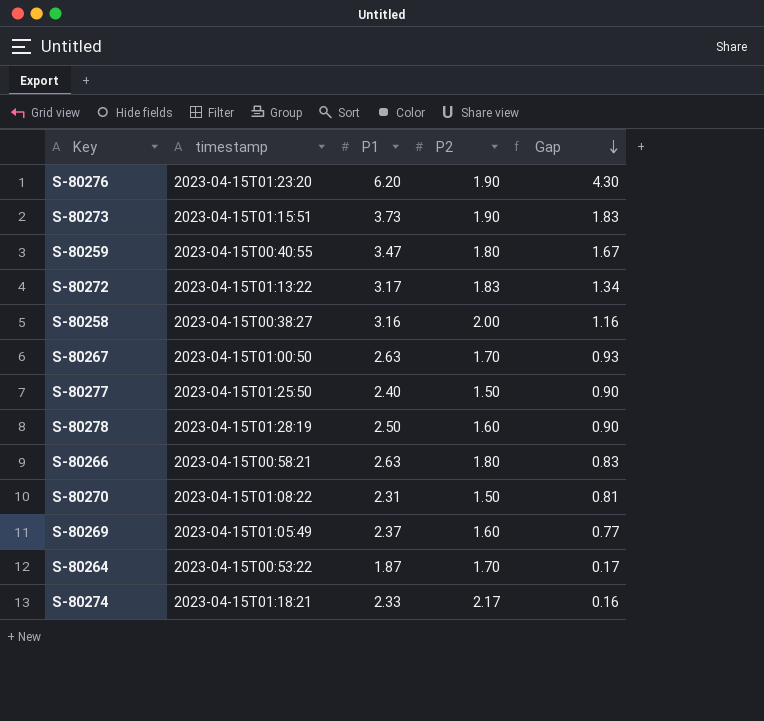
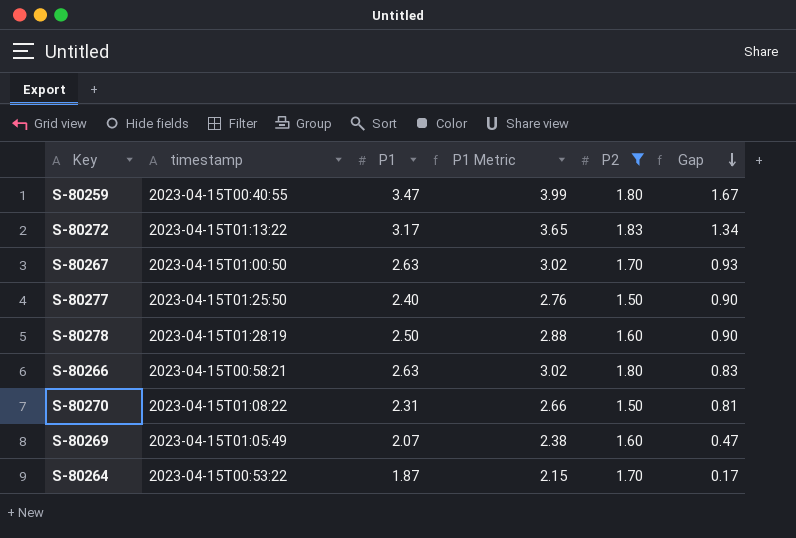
filter: none -> P2 <= 1.83
column P1 Metric | formula: none -> [P1] * 1.15
S-80269 | P1: 2.37 -> 2.07
S-80269 | Gap: 0.77 -> 0.47

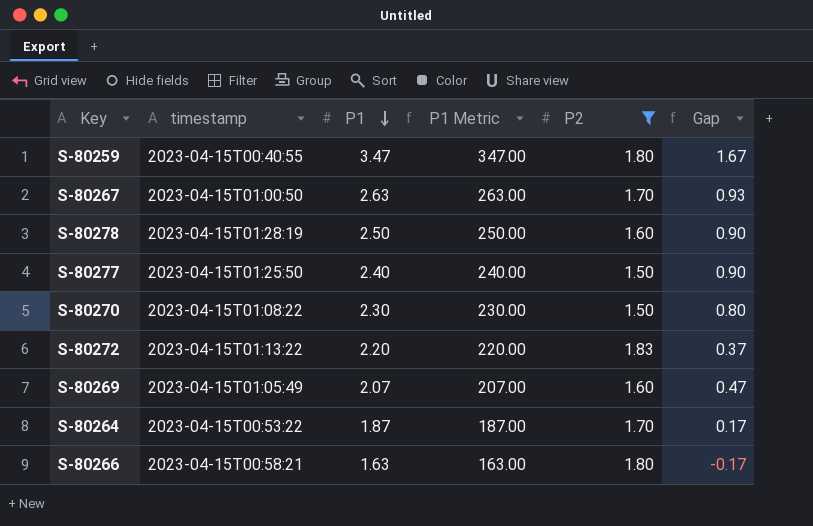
row order: Gap descending -> P1 descending
column P1 Metric | formula: [P1] * 1.15 -> [P1] * 100
S-80270 | P1: 2.31 -> 2.30
S-80270 | Gap: 0.81 -> 0.80
S-80272 | P1: 3.17 -> 2.20
S-80272 | Gap: 1.34 -> 0.37
S-80266 | P1: 2.63 -> 1.63
S-80266 | Gap: 0.83 -> -0.17

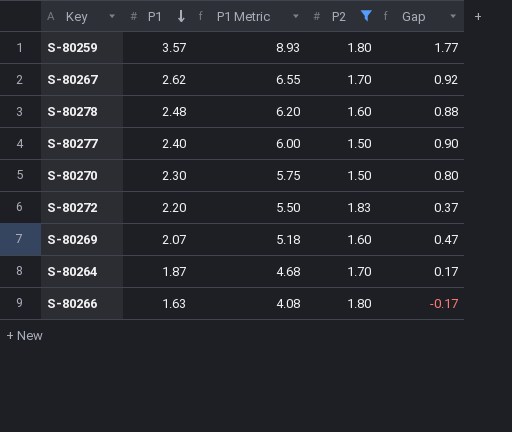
column timestamp | position: 2 -> none
column P1 Metric | formula: [P1] * 100 -> [P1] * 2.5
S-80259 | P1: 3.47 -> 3.57
S-80259 | Gap: 1.67 -> 1.77
S-80267 | P1: 2.63 -> 2.62
S-80267 | Gap: 0.93 -> 0.92
S-80278 | P1: 2.50 -> 2.48
S-80278 | Gap: 0.90 -> 0.88

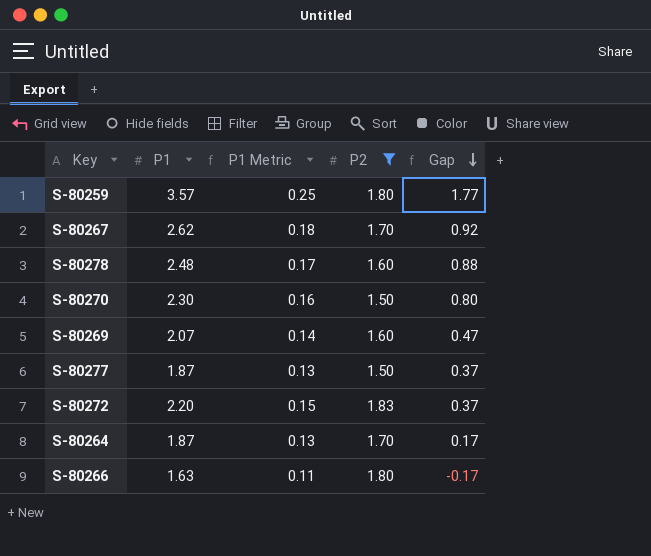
row order: P1 descending -> Gap descending
column P1 Metric | formula: [P1] * 2.5 -> [P1] * 0.07
S-80277 | P1: 2.40 -> 1.87
S-80277 | Gap: 0.90 -> 0.37

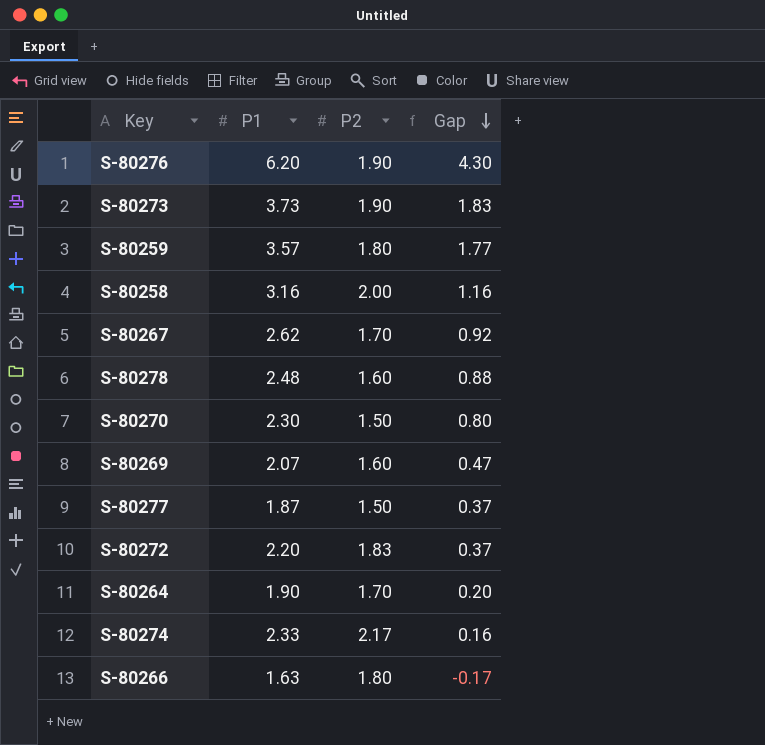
filter: P2 <= 1.83 -> none
column P1 Metric | formula: [P1] * 0.07 -> none
S-80264 | P1: 1.87 -> 1.90
S-80264 | Gap: 0.17 -> 0.20

